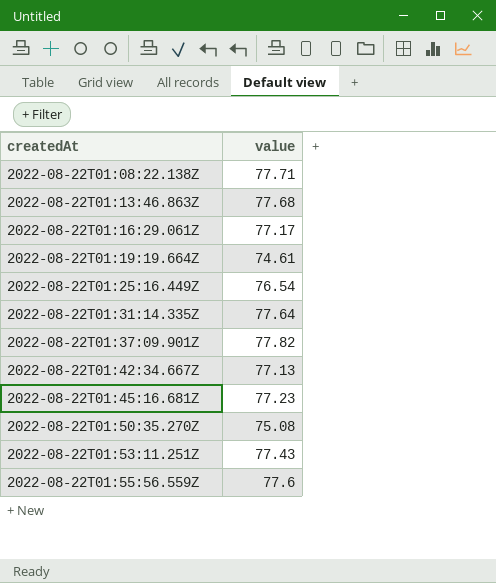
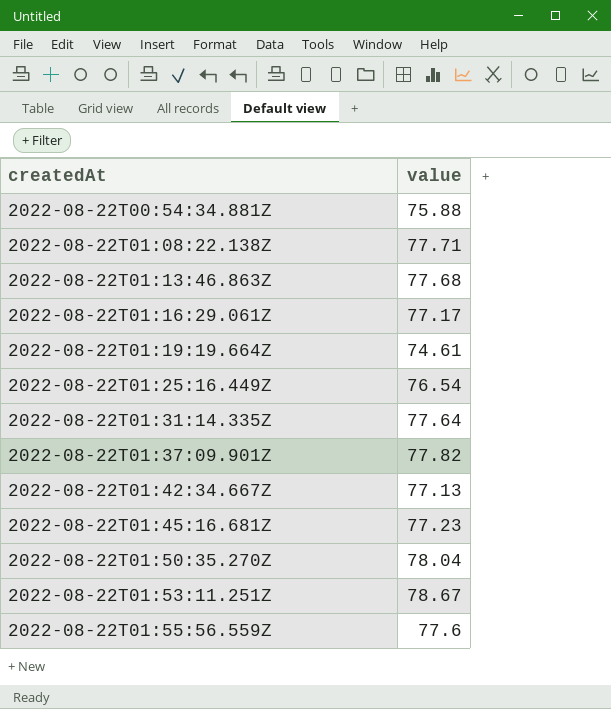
row 2022-08-22T00:54:34.881Z: none -> 75.88
2022-08-22T01:50:35.270Z | value: 75.08 -> 78.04
2022-08-22T01:53:11.251Z | value: 77.43 -> 78.67

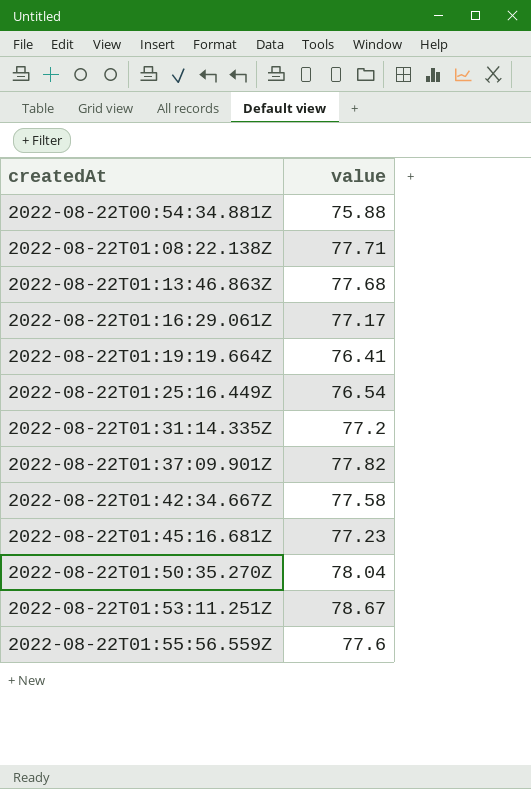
2022-08-22T01:19:19.664Z | value: 74.61 -> 76.41
2022-08-22T01:31:14.335Z | value: 77.64 -> 77.2
2022-08-22T01:42:34.667Z | value: 77.13 -> 77.58

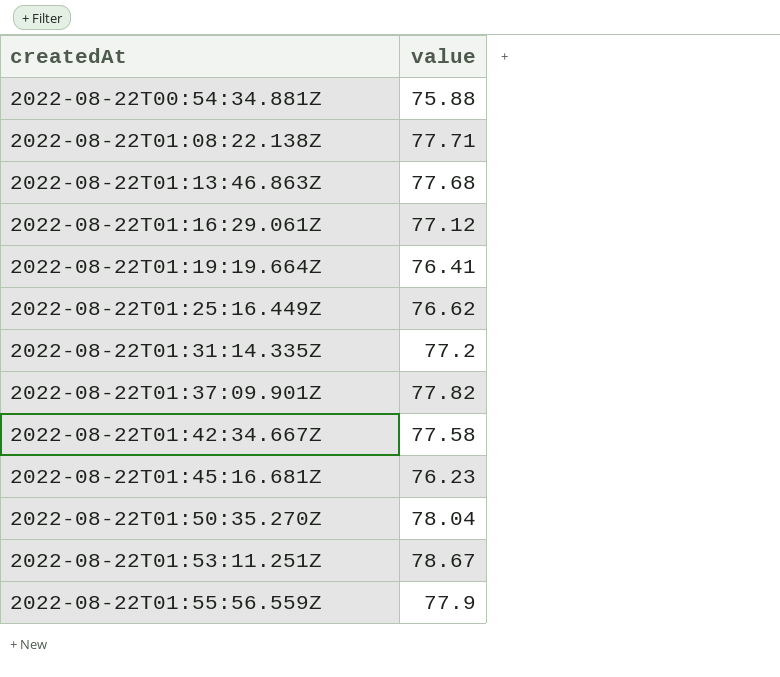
2022-08-22T01:16:29.061Z | value: 77.17 -> 77.12
2022-08-22T01:25:16.449Z | value: 76.54 -> 76.62
2022-08-22T01:45:16.681Z | value: 77.23 -> 76.23
2022-08-22T01:55:56.559Z | value: 77.6 -> 77.9

